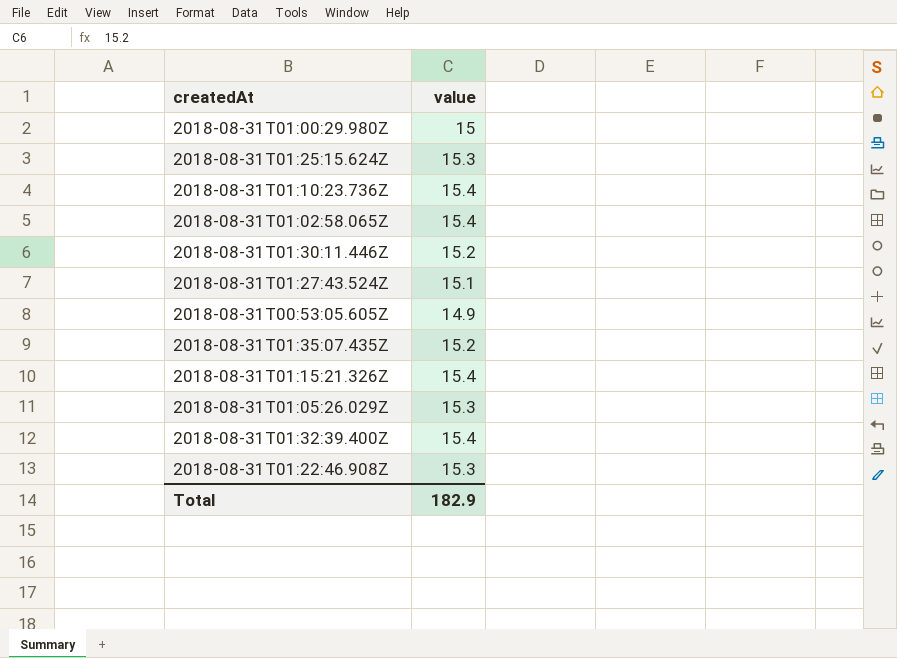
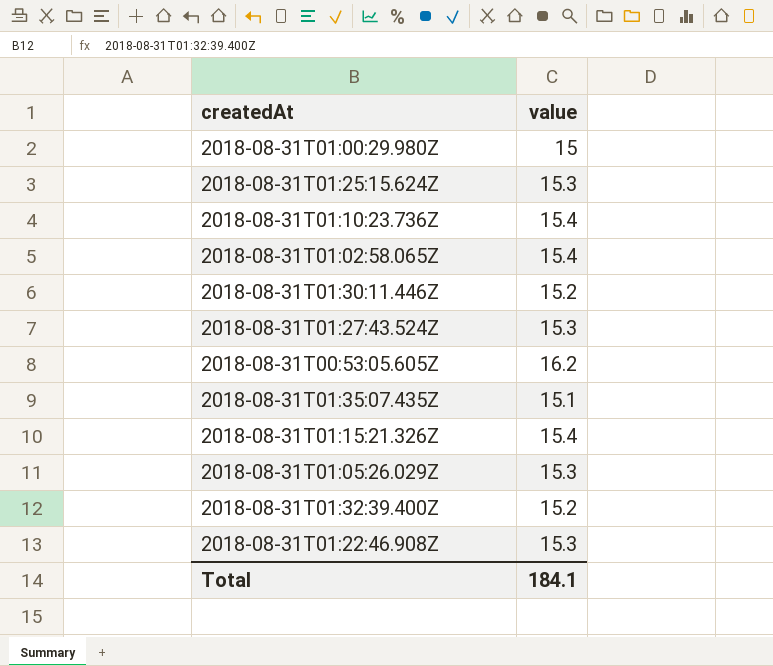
2018-08-31T01:27:43.524Z | value: 15.1 -> 15.3
2018-08-31T00:53:05.605Z | value: 14.9 -> 16.2
2018-08-31T01:35:07.435Z | value: 15.2 -> 15.1
2018-08-31T01:32:39.400Z | value: 15.4 -> 15.2
Total | value: 182.9 -> 184.1

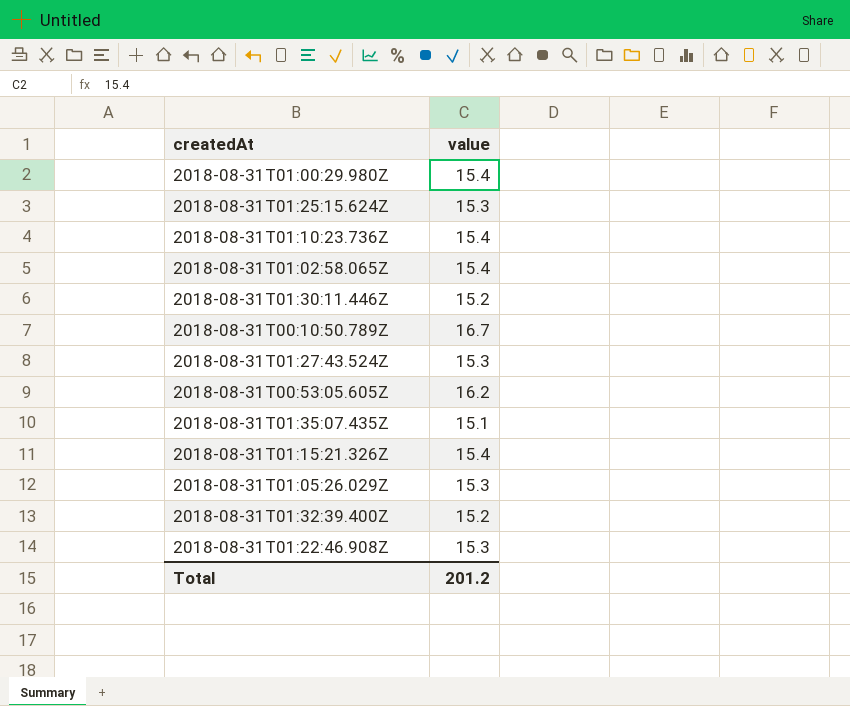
2018-08-31T01:00:29.980Z | value: 15 -> 15.4
row 2018-08-31T00:10:50.789Z: none -> 16.7
Total | value: 184.1 -> 201.2

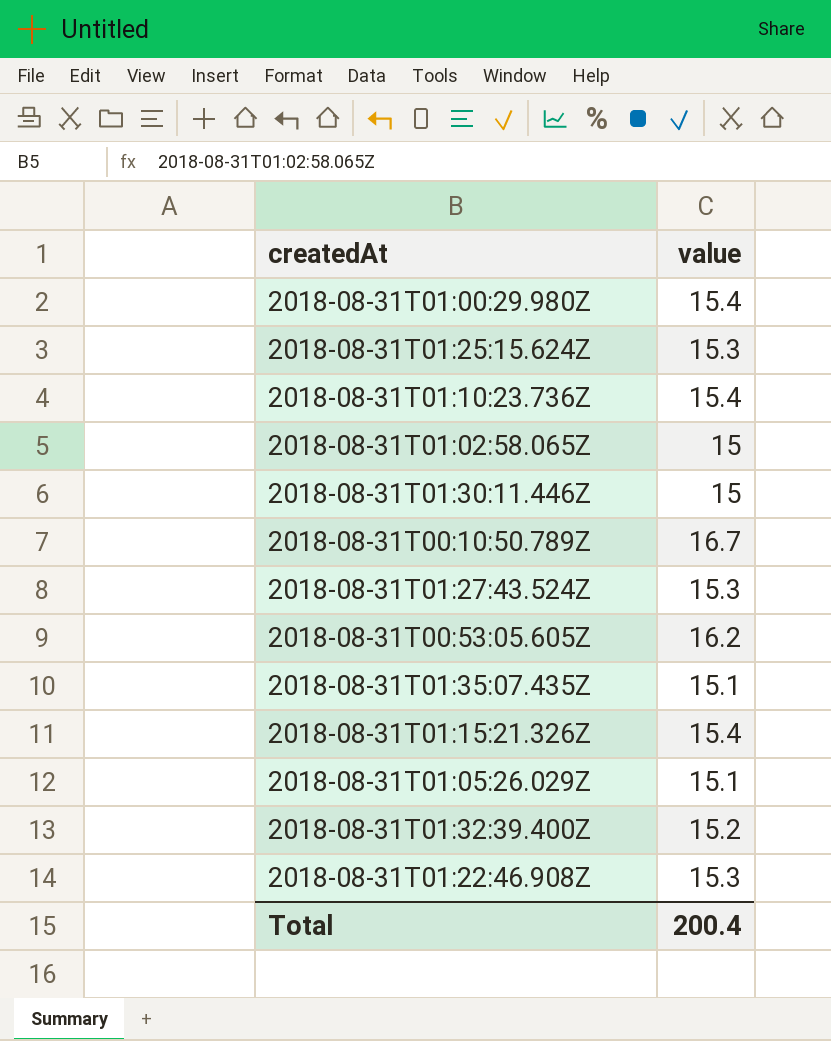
2018-08-31T01:02:58.065Z | value: 15.4 -> 15
2018-08-31T01:30:11.446Z | value: 15.2 -> 15
2018-08-31T01:05:26.029Z | value: 15.3 -> 15.1
Total | value: 201.2 -> 200.4

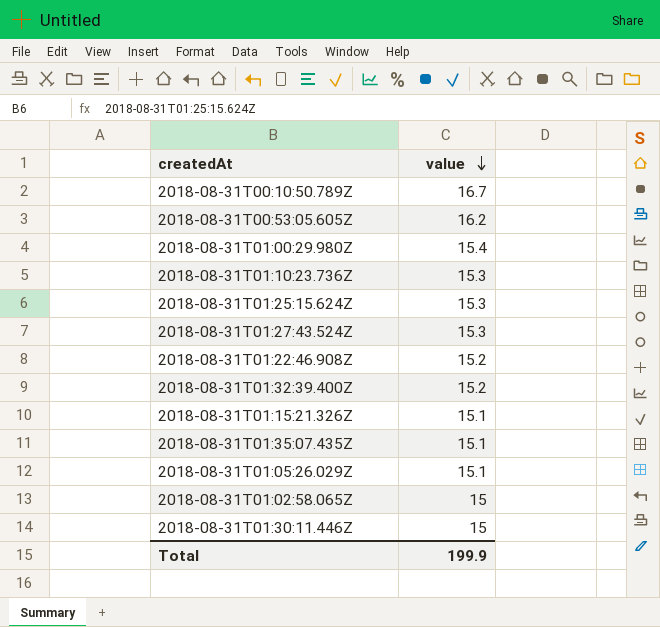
row order: none -> value descending
2018-08-31T01:10:23.736Z | value: 15.4 -> 15.3
2018-08-31T01:22:46.908Z | value: 15.3 -> 15.2
2018-08-31T01:15:21.326Z | value: 15.4 -> 15.1
Total | value: 200.4 -> 199.9

